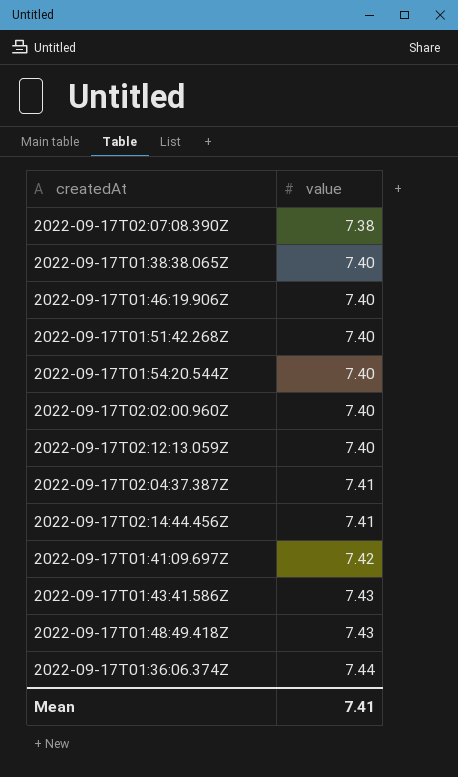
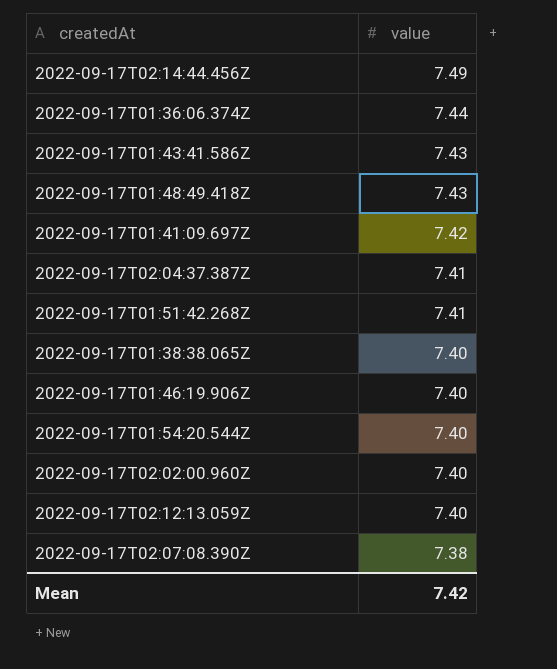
row order: value ascending -> value descending
2022-09-17T02:14:44.456Z | value: 7.41 -> 7.49
2022-09-17T01:51:42.268Z | value: 7.40 -> 7.41
Mean | value: 7.41 -> 7.42

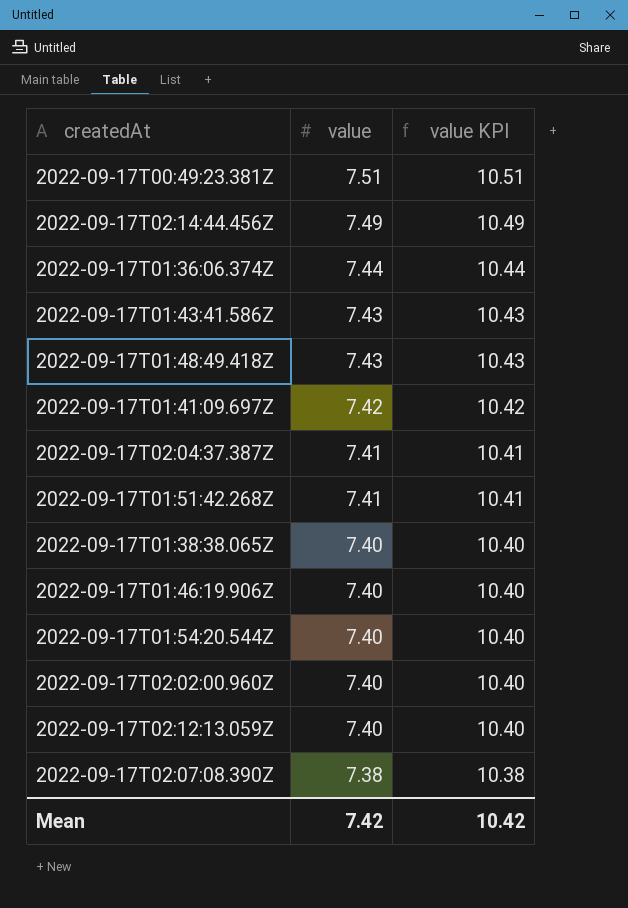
column value KPI | formula: none -> [value] + 3
row 2022-09-17T00:49:23.381Z: none -> 7.51 | 10.51

